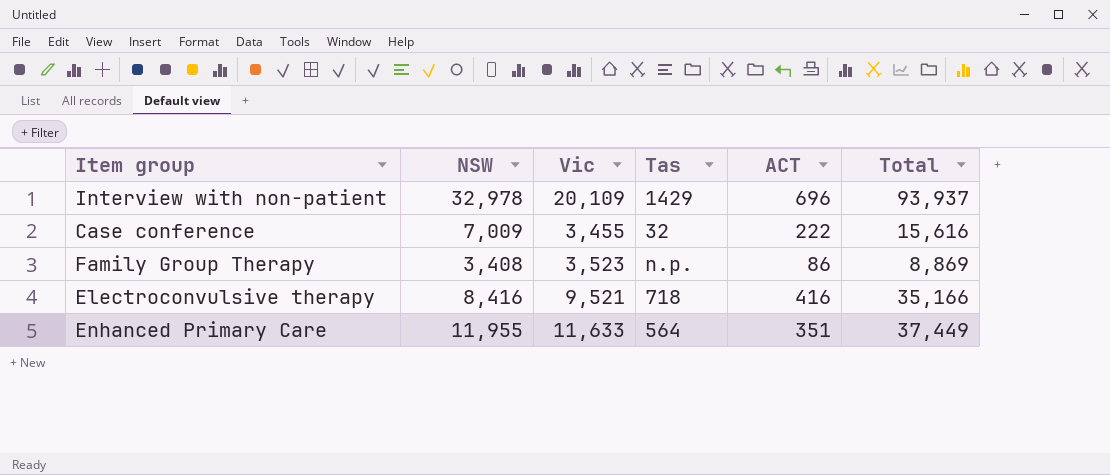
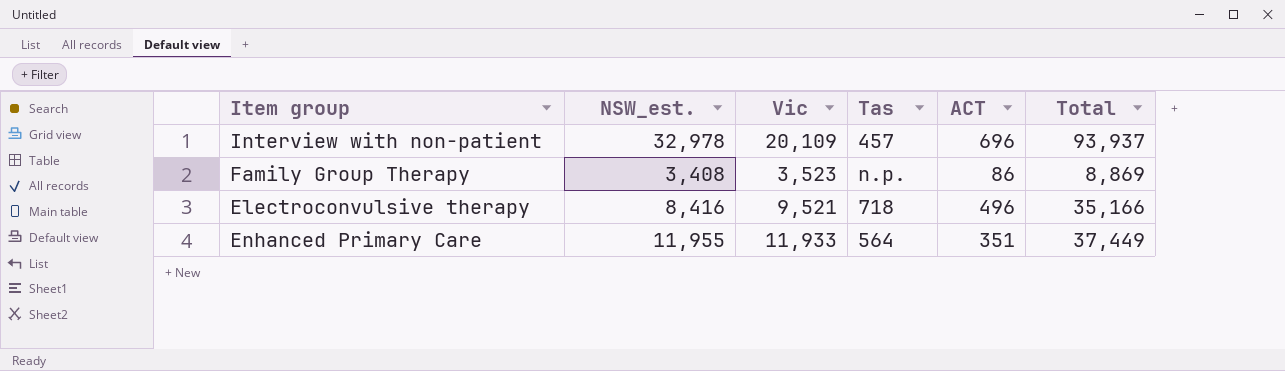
column name: NSW -> NSW_est.
row Case conference: 7,009 | 3,455 | 32 | 222 | 15,616 -> none
Interview with non-patient | Tas: 1429 -> 457
Electroconvulsive therapy | ACT: 416 -> 496
Enhanced Primary Care | Vic: 11,633 -> 11,933

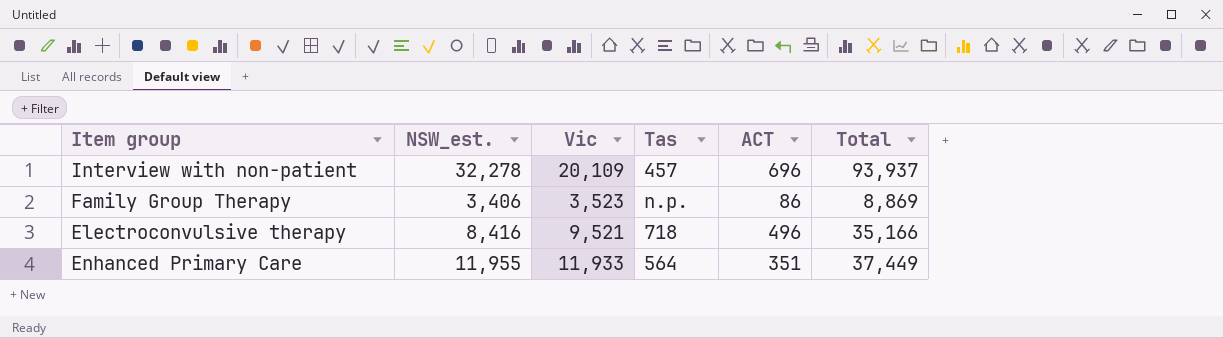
Interview with non-patient | NSW_est.: 32,978 -> 32,278
Family Group Therapy | NSW_est.: 3,408 -> 3,406

